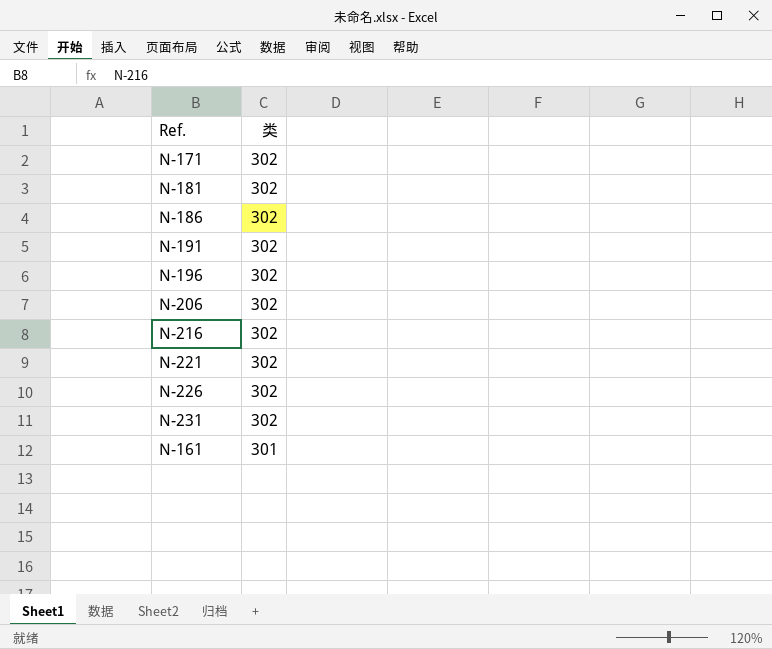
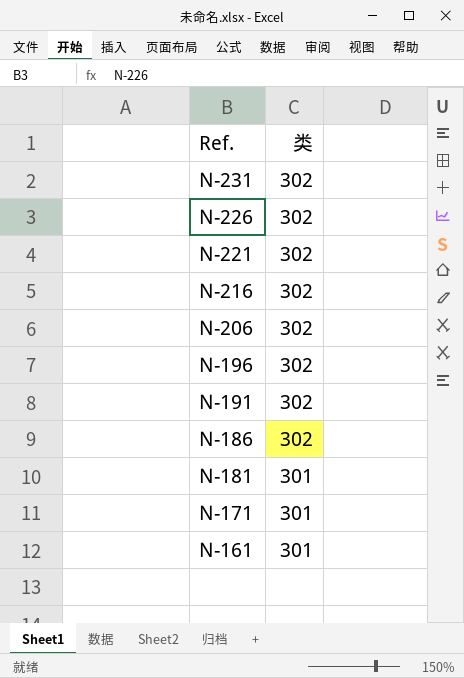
row order: 类 descending -> Ref. descending
N-181 | 类: 302 -> 301
N-171 | 类: 302 -> 301

